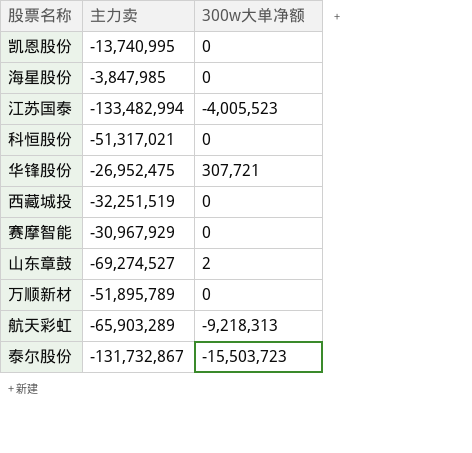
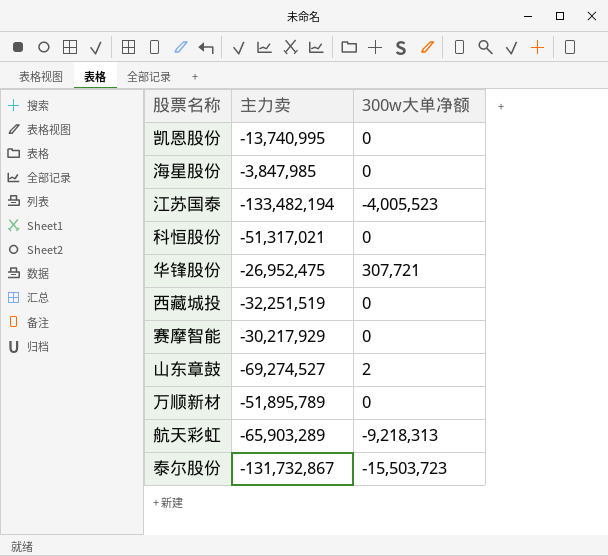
江苏国泰 | 主力卖: -133,482,994 -> -133,482,194
赛摩智能 | 主力卖: -30,967,929 -> -30,217,929

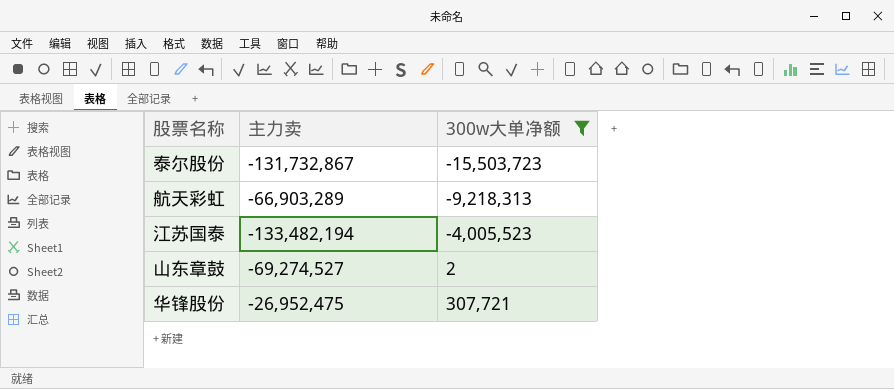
filter: none -> 300w大单净额 != 0
row order: none -> 300w大单净额 ascending
航天彩虹 | 主力卖: -65,903,289 -> -66,903,289

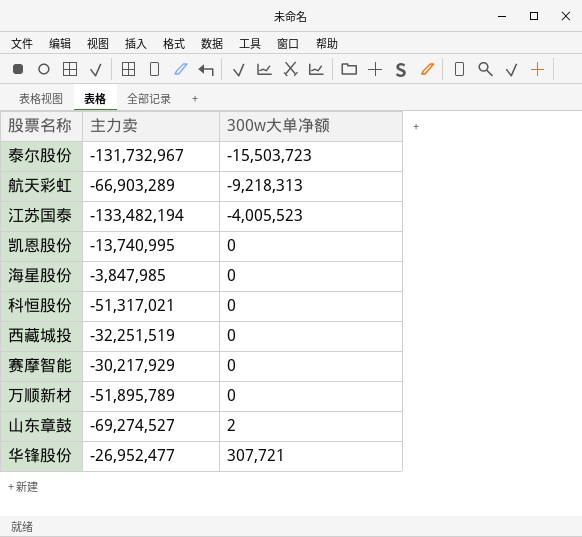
filter: 300w大单净额 != 0 -> none
泰尔股份 | 主力卖: -131,732,867 -> -131,732,967
华锋股份 | 主力卖: -26,952,475 -> -26,952,477

